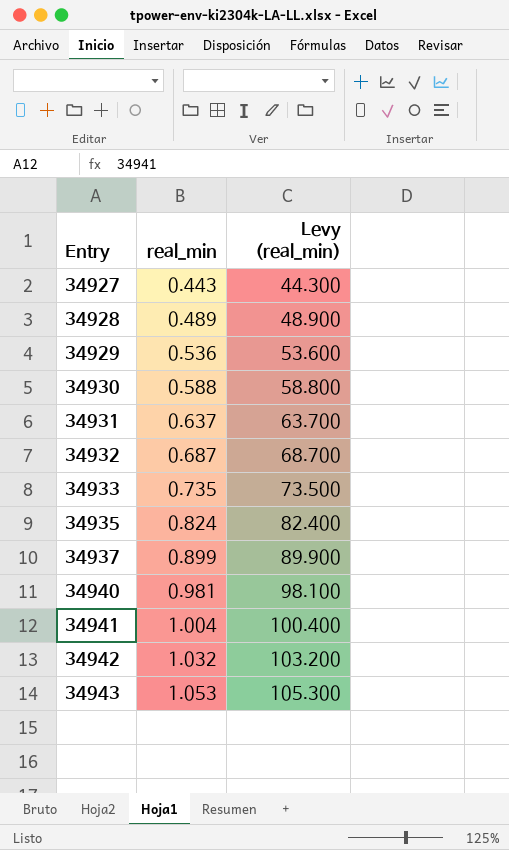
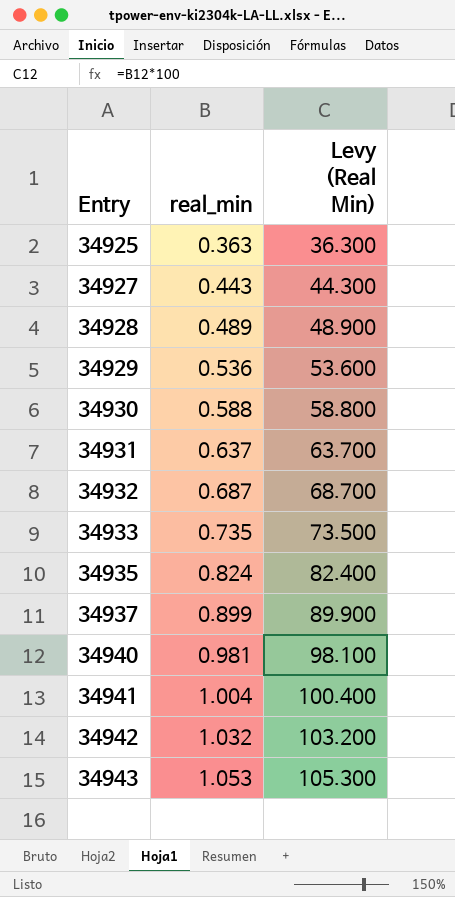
column name: Levy (real_min) -> Levy (Real Min)
row 34925: none -> 0.363 | 36.300

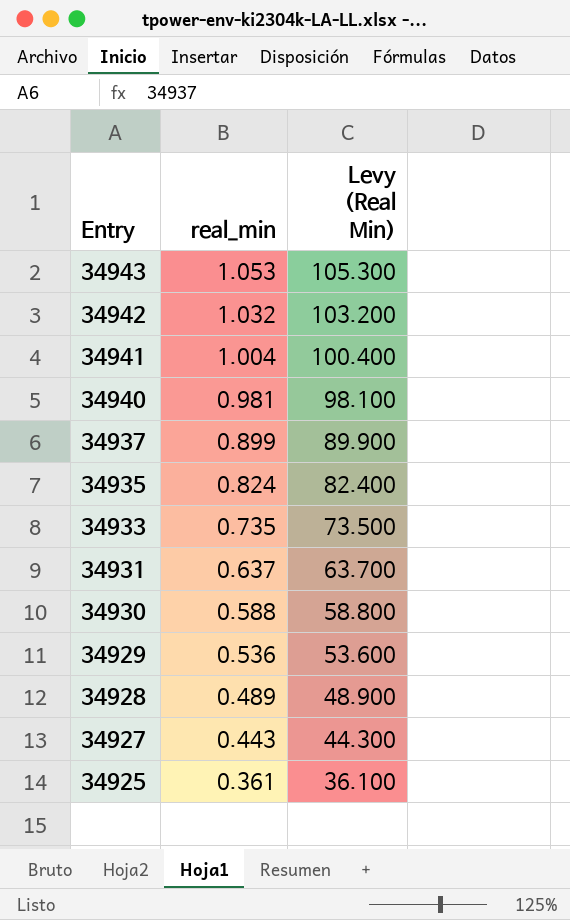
row order: Entry ascending -> Entry descending
row 34932: 0.687 | 68.700 -> none
34925 | real_min: 0.363 -> 0.361
34925 | Levy (Real Min): 36.300 -> 36.100

